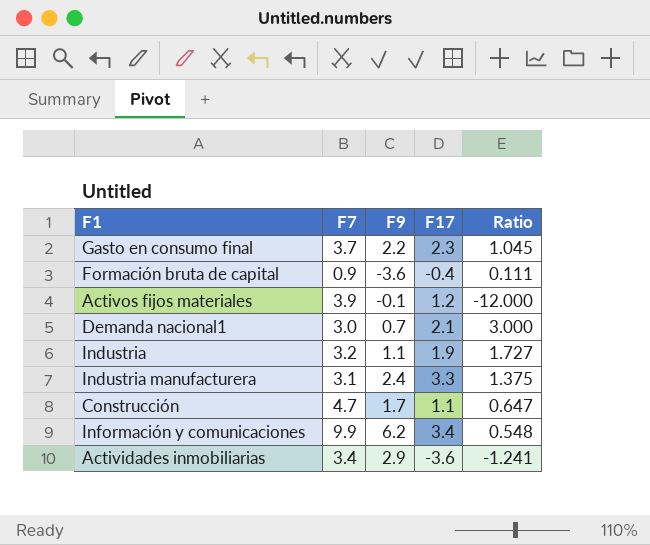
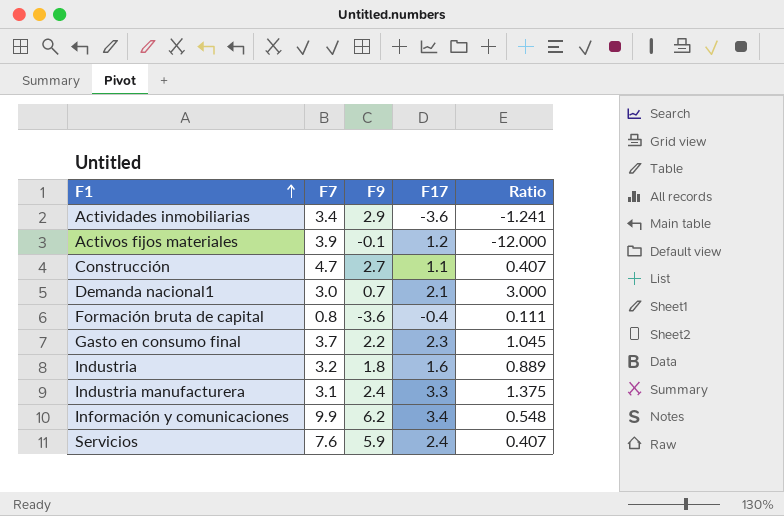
row order: none -> F1 ascending
Construcción | F9: 1.7 -> 2.7
Construcción | Ratio: 0.647 -> 0.407
Formación bruta de capital | F7: 0.9 -> 0.8
Industria | F9: 1.1 -> 1.8
Industria | F17: 1.9 -> 1.6
Industria | Ratio: 1.727 -> 0.889
row Servicios: none -> 7.6 | 5.9 | 2.4 | 0.407

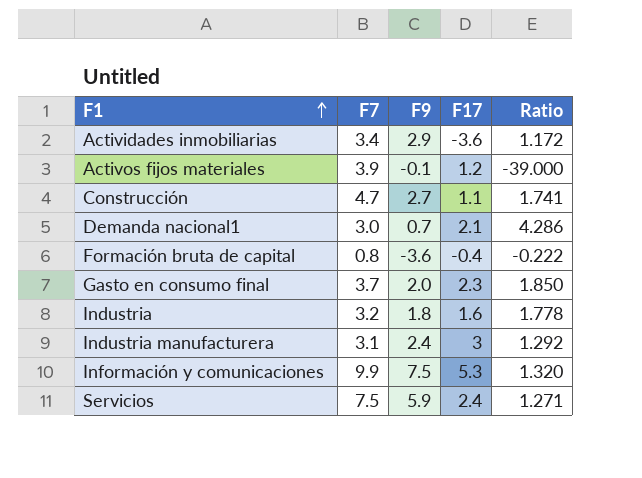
column Ratio | formula: [F17] / [F9] -> [F7] / [F9]
Gasto en consumo final | F9: 2.2 -> 2.0
Industria manufacturera | F17: 3.3 -> 3
Información y comunicaciones | F9: 6.2 -> 7.5
Información y comunicaciones | F17: 3.4 -> 5.3
Servicios | F7: 7.6 -> 7.5

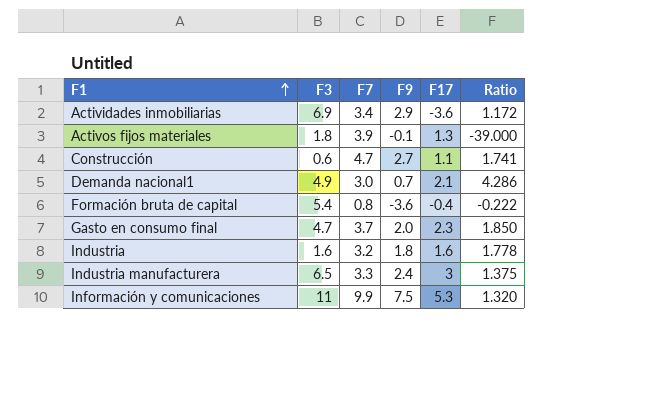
column F3 | position: none -> 2
row Servicios: 7.5 | 5.9 | 2.4 | 1.271 -> none
Activos fijos materiales | F17: 1.2 -> 1.3
Industria manufacturera | F7: 3.1 -> 3.3
Industria manufacturera | Ratio: 1.292 -> 1.375

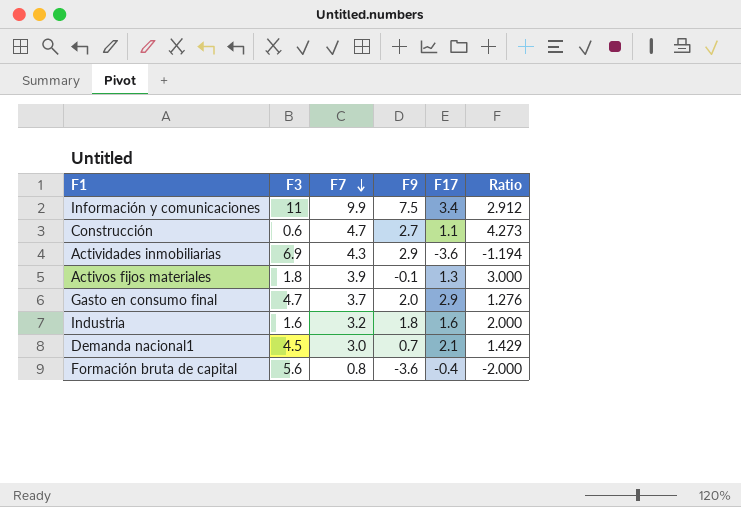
row order: F1 ascending -> F7 descending
column Ratio | formula: [F7] / [F9] -> [F7] / [F17]
row Industria manufacturera: 6.5 | 3.3 | 2.4 | 3 | 1.375 -> none
Información y comunicaciones | F17: 5.3 -> 3.4
Actividades inmobiliarias | F7: 3.4 -> 4.3
Gasto en consumo final | F17: 2.3 -> 2.9
Demanda nacional1 | F3: 4.9 -> 4.5
Formación bruta de capital | F3: 5.4 -> 5.6

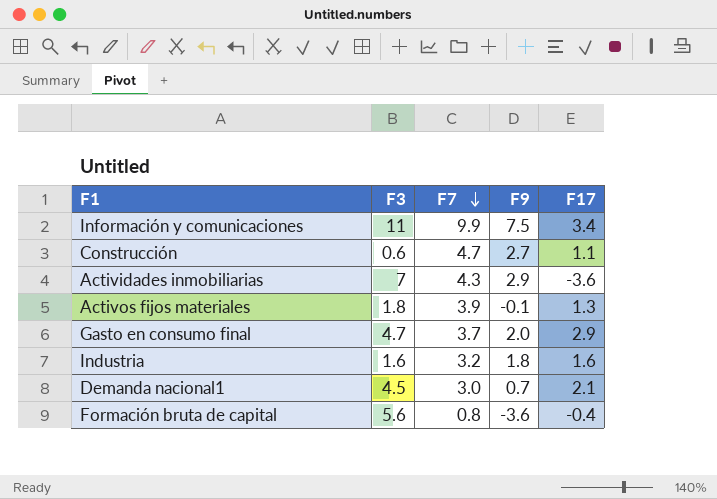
column Ratio | formula: [F7] / [F17] -> none
Actividades inmobiliarias | F3: 6.9 -> 7

